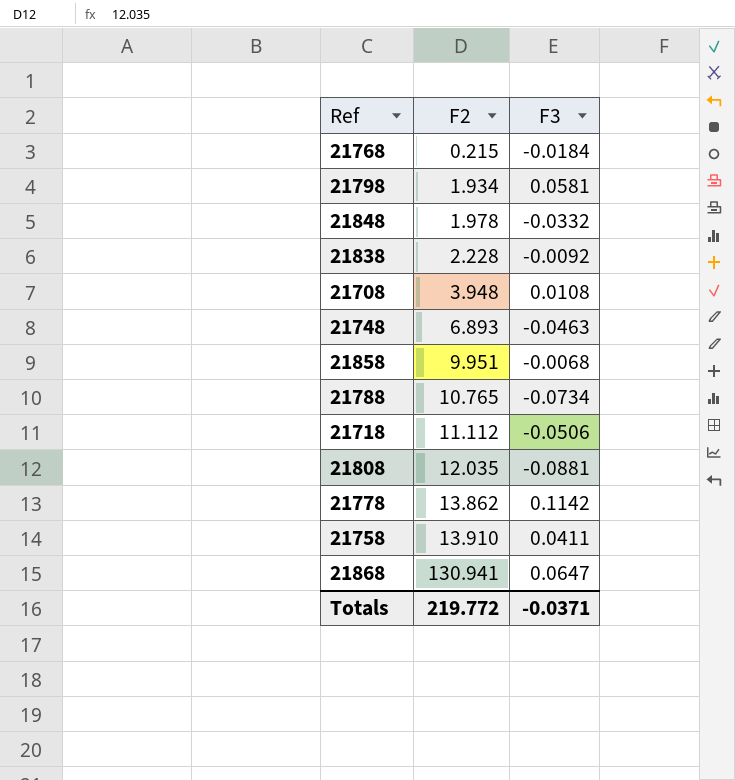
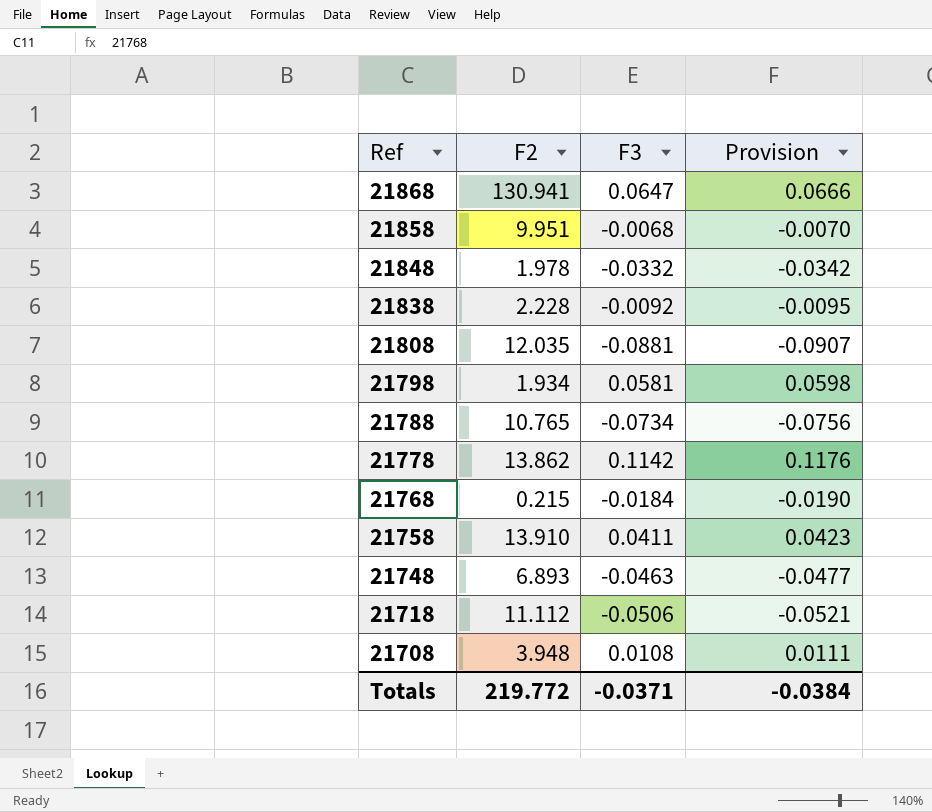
row order: F2 ascending -> Ref descending
column Provision | formula: none -> [F3] * 1.03

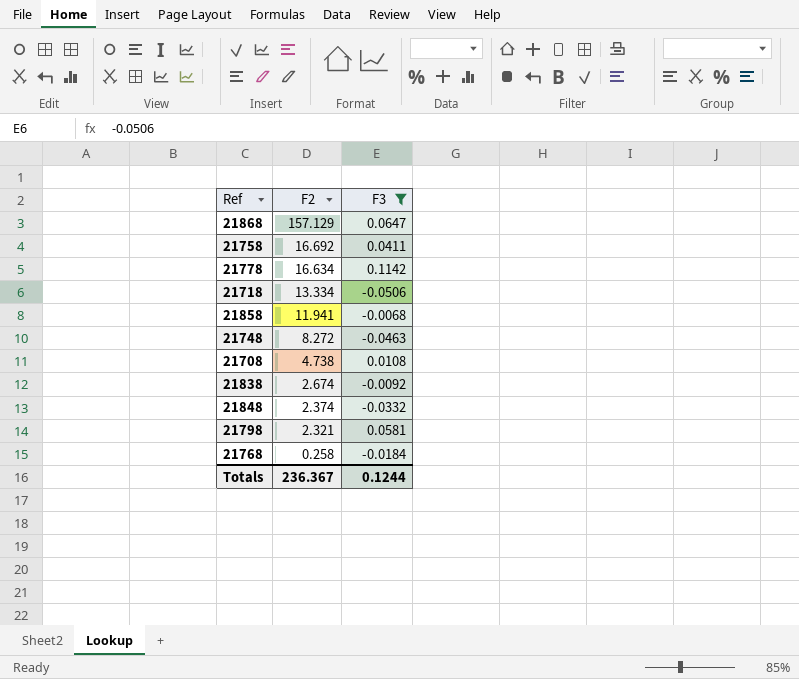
filter: none -> F3 >= -0.0506
row order: Ref descending -> F2 descending
column Provision | formula: [F3] * 1.03 -> none
21868 | F2: 130.941 -> 157.129
21758 | F2: 13.910 -> 16.692
21778 | F2: 13.862 -> 16.634
21718 | F2: 11.112 -> 13.334
21858 | F2: 9.951 -> 11.941
21748 | F2: 6.893 -> 8.272
21708 | F2: 3.948 -> 4.738
21838 | F2: 2.228 -> 2.674
21848 | F2: 1.978 -> 2.374
21798 | F2: 1.934 -> 2.321
21768 | F2: 0.215 -> 0.258
Totals | F2: 219.772 -> 236.367
Totals | F3: -0.0371 -> 0.1244

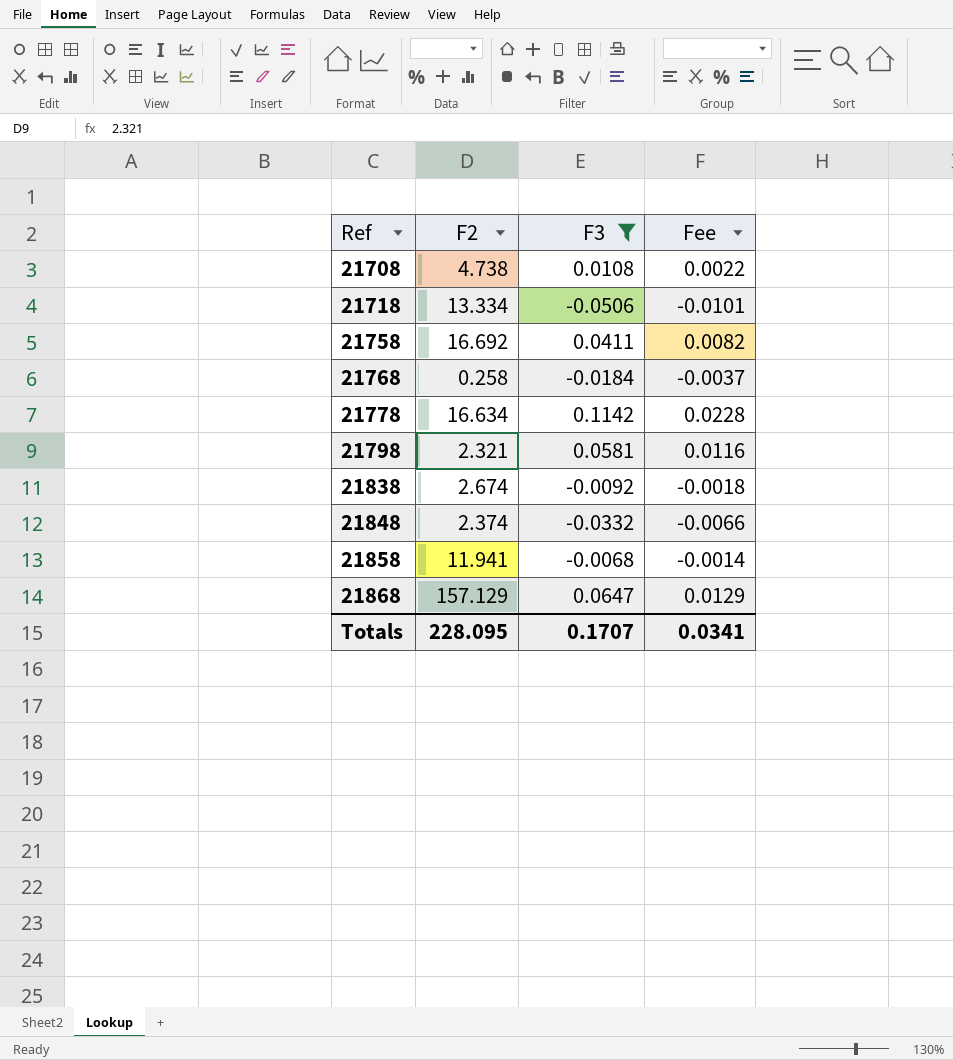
row order: F2 descending -> Ref ascending
column Fee | formula: none -> [F3] * 0.2
row 21748: 8.272 | -0.0463 -> none
Totals | F2: 236.367 -> 228.095
Totals | F3: 0.1244 -> 0.1707

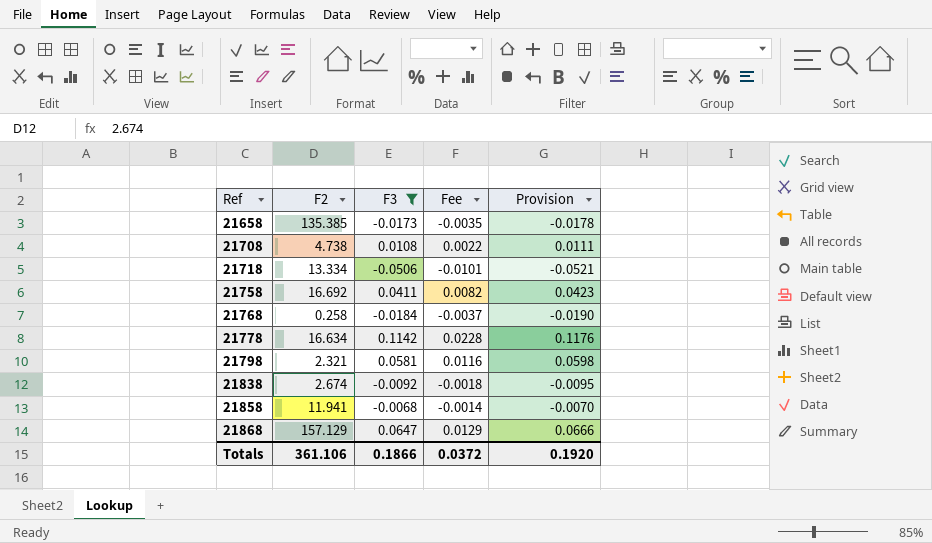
column Provision | formula: none -> [F3] * 1.03
row 21848: 2.374 | -0.0332 | -0.0066 -> none
row 21658: none -> 135.385 | -0.0173 | -0.0035 | -0.0178
Totals | F2: 228.095 -> 361.106
Totals | F3: 0.1707 -> 0.1866
Totals | Fee: 0.0341 -> 0.0372

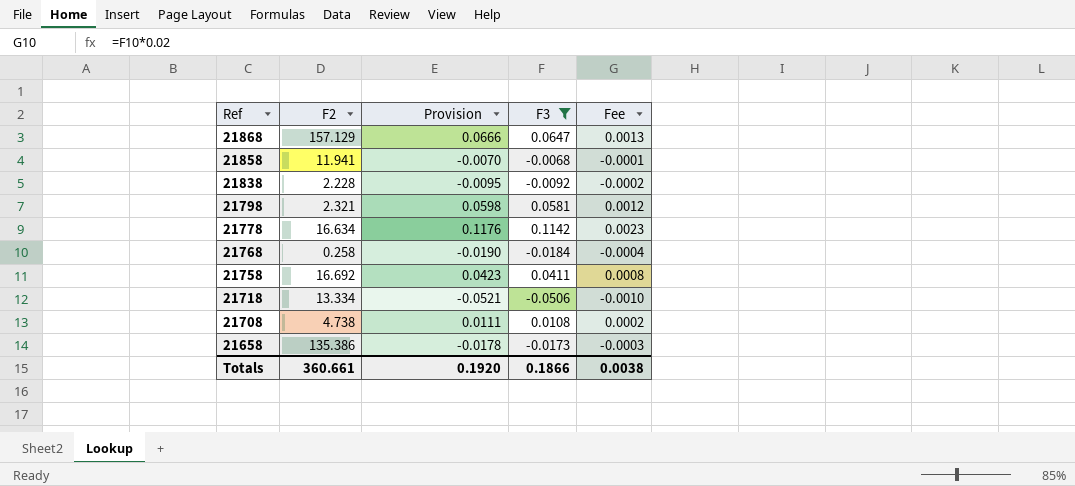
row order: Ref ascending -> Ref descending
column Provision | position: 5 -> 3
column Fee | formula: [F3] * 0.2 -> [F3] * 0.02
21838 | F2: 2.674 -> 2.228
21658 | F2: 135.385 -> 135.386
Totals | F2: 361.106 -> 360.661
Totals | Fee: 0.0372 -> 0.0038

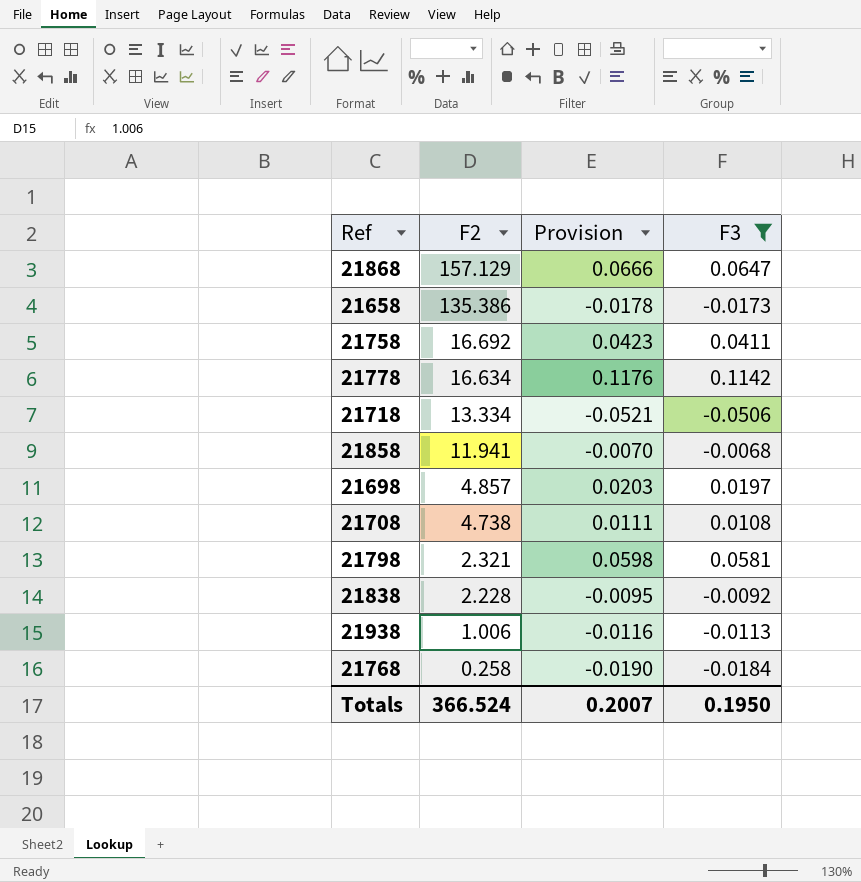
row order: Ref descending -> F2 descending
column Fee | formula: [F3] * 0.02 -> none
row 21698: none -> 4.857 | 0.0203 | 0.0197
row 21938: none -> 1.006 | -0.0116 | -0.0113
Totals | F2: 360.661 -> 366.524
Totals | Provision: 0.1920 -> 0.2007
Totals | F3: 0.1866 -> 0.1950

